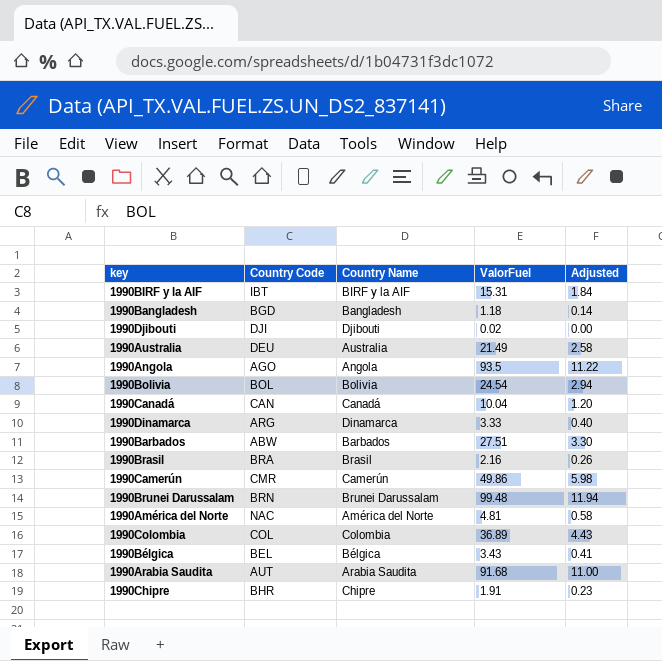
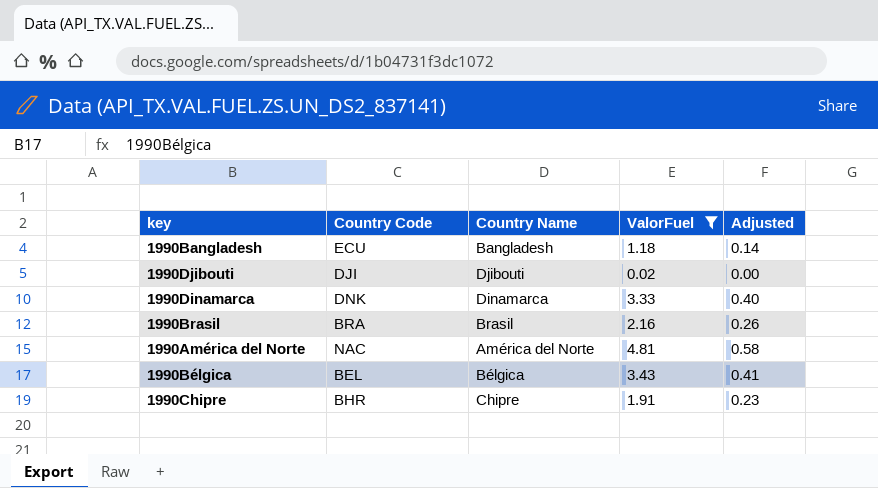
filter: none -> ValorFuel <= 4.81
1990Bangladesh | Country Code: BGD -> ECU
1990Dinamarca | Country Code: ARG -> DNK

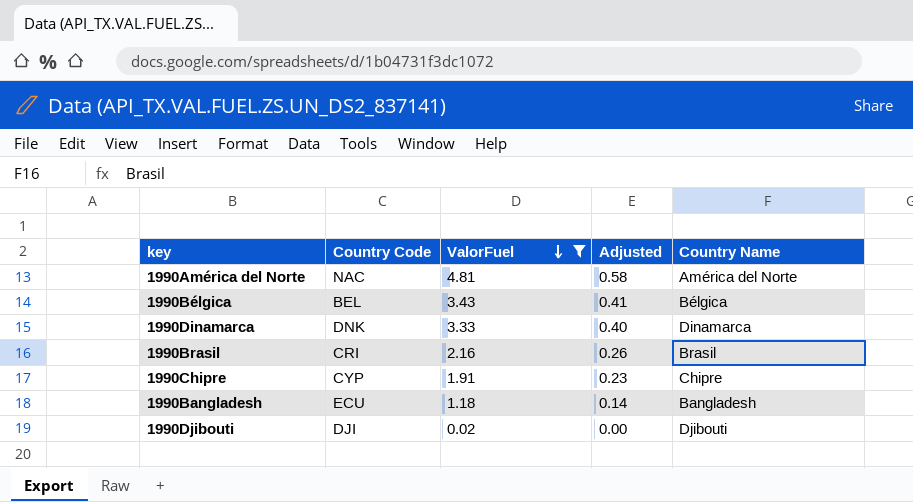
row order: none -> ValorFuel descending
column Country Name | position: 3 -> 5
1990Brasil | Country Code: BRA -> CRI
1990Chipre | Country Code: BHR -> CYP

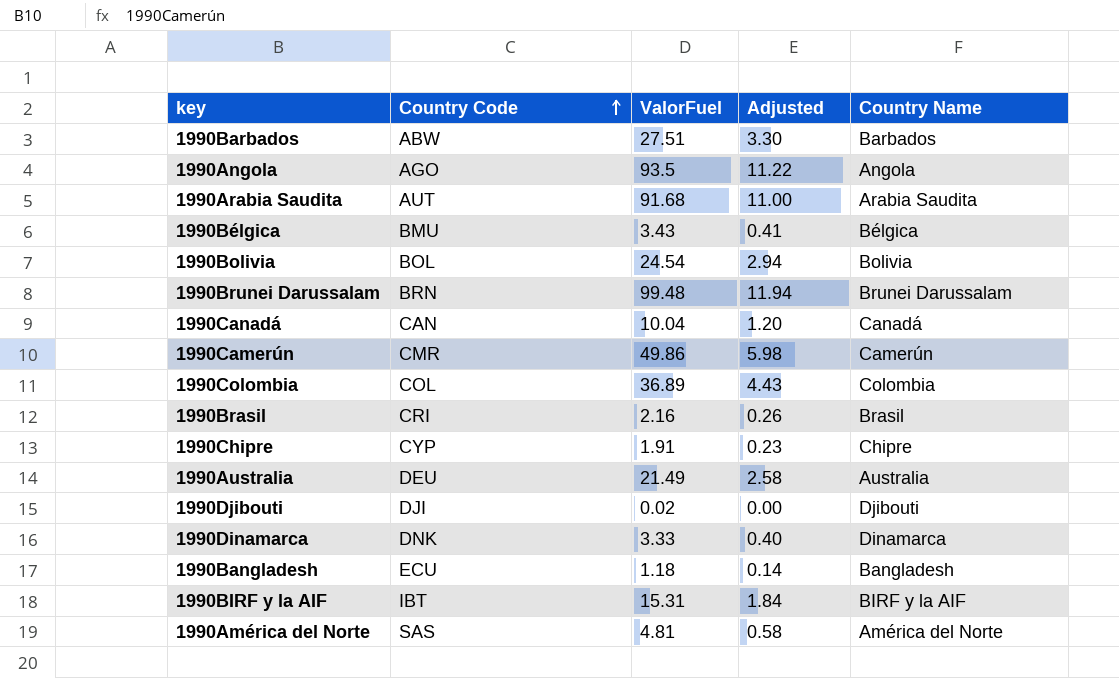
filter: ValorFuel <= 4.81 -> none
row order: ValorFuel descending -> Country Code ascending
1990Bélgica | Country Code: BEL -> BMU
1990América del Norte | Country Code: NAC -> SAS

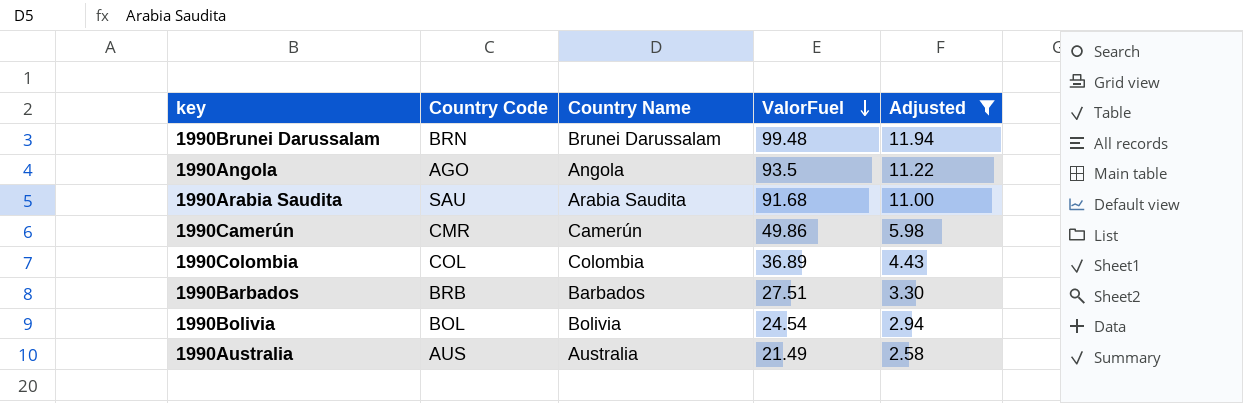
filter: none -> Adjusted >= 2.58
row order: Country Code ascending -> ValorFuel descending
column Country Name | position: 5 -> 3
1990Arabia Saudita | Country Code: AUT -> SAU
1990Barbados | Country Code: ABW -> BRB
1990Australia | Country Code: DEU -> AUS

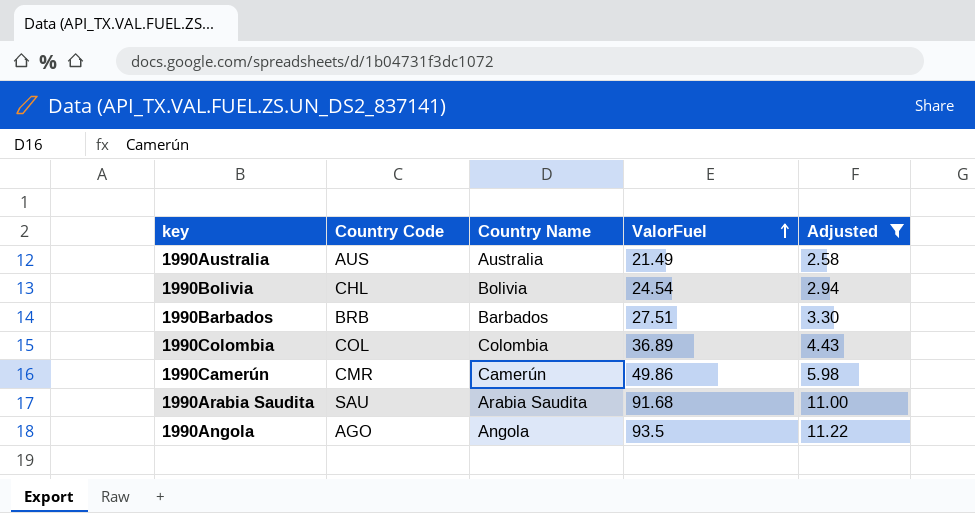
row order: ValorFuel descending -> ValorFuel ascending
row 1990Brunei Darussalam: BRN | Brunei Darussalam | 99.48 | 11.94 -> none
1990Bolivia | Country Code: BOL -> CHL

